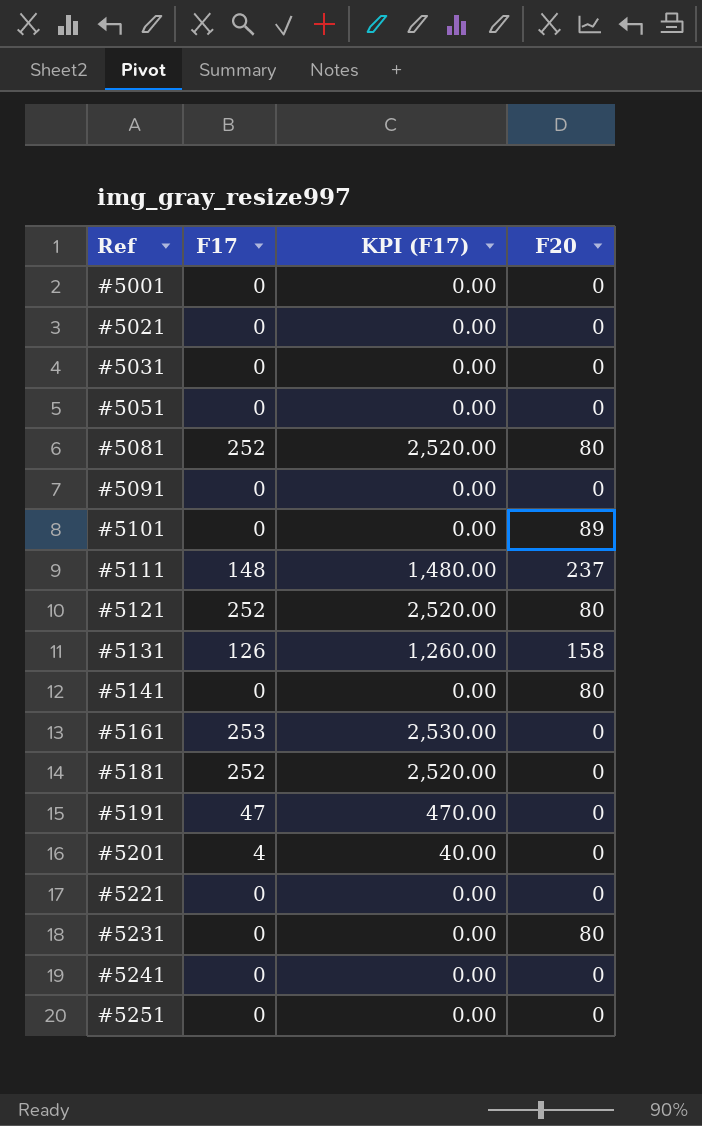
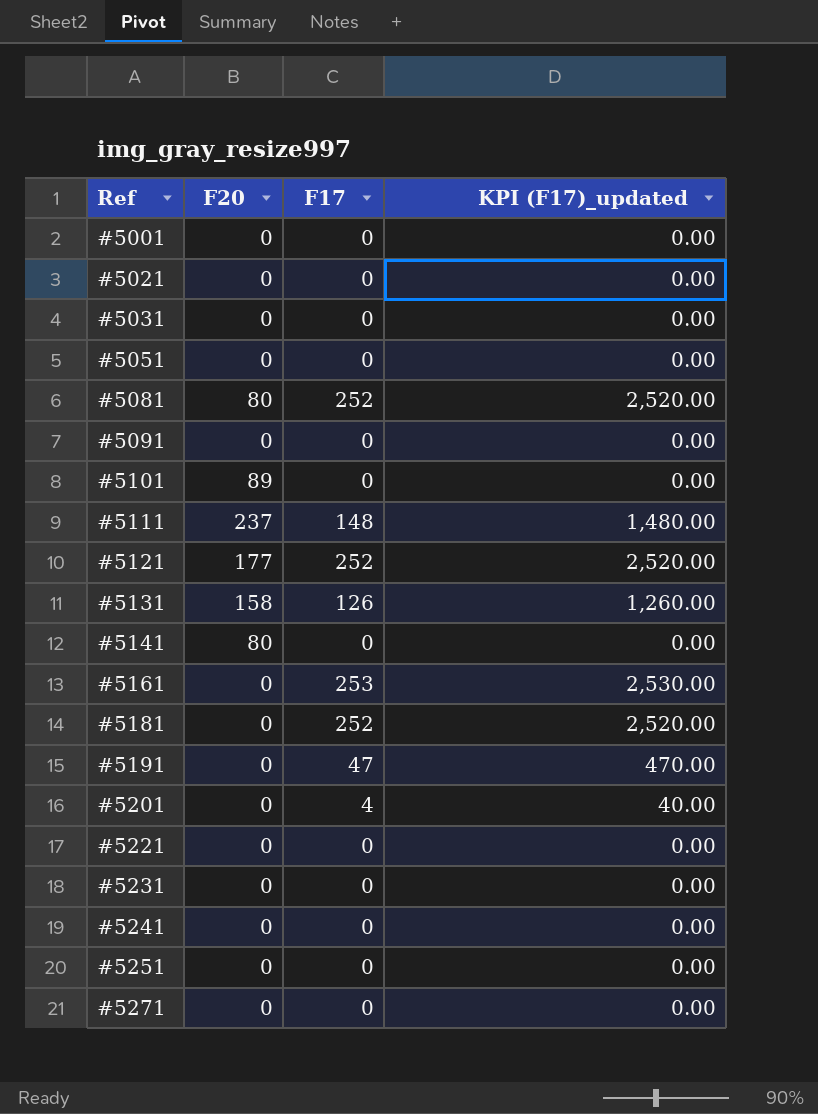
column F20 | position: 4 -> 2
column name: KPI (F17) -> KPI (F17)_updated
#5121 | F20: 80 -> 177
#5231 | F20: 80 -> 0
row #5271: none -> 0 | 0 | 0.00

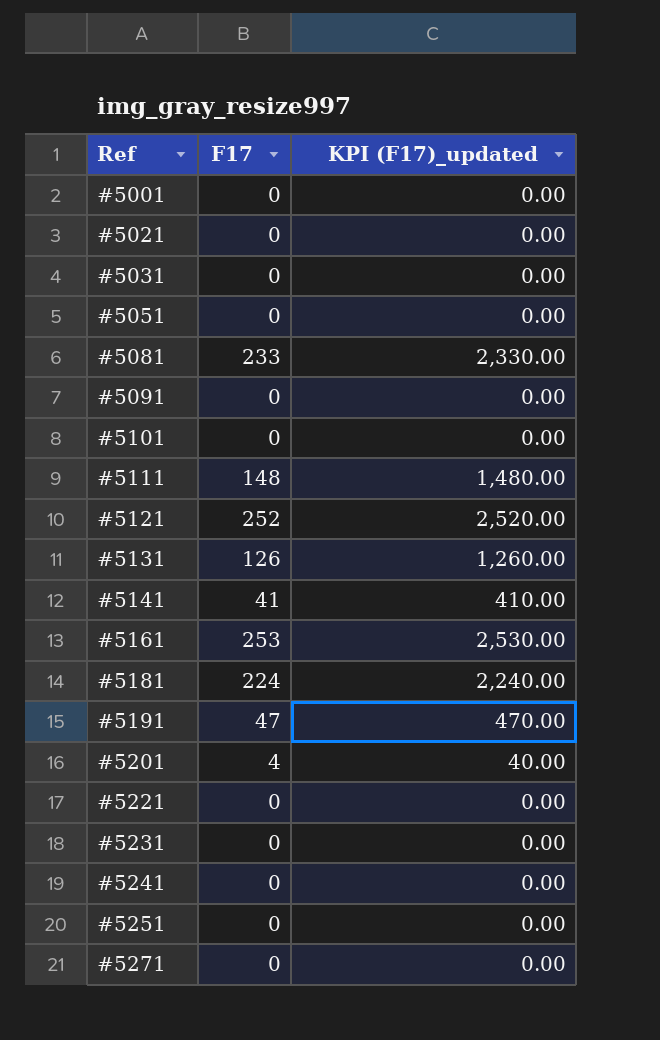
column F20 | position: 2 -> none
#5081 | F17: 252 -> 233
#5081 | KPI (F17)_updated: 2,520.00 -> 2,330.00
#5141 | F17: 0 -> 41
#5141 | KPI (F17)_updated: 0.00 -> 410.00
#5181 | F17: 252 -> 224
#5181 | KPI (F17)_updated: 2,520.00 -> 2,240.00

